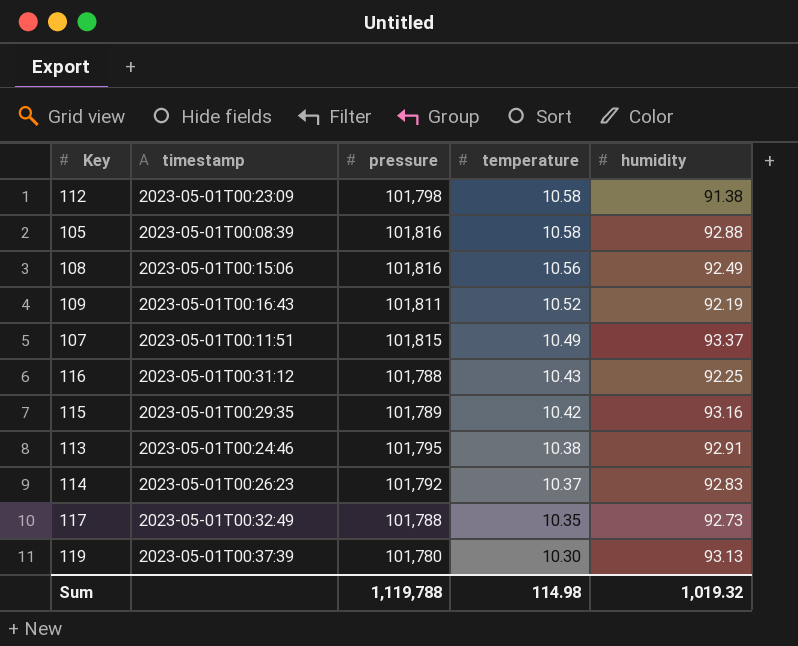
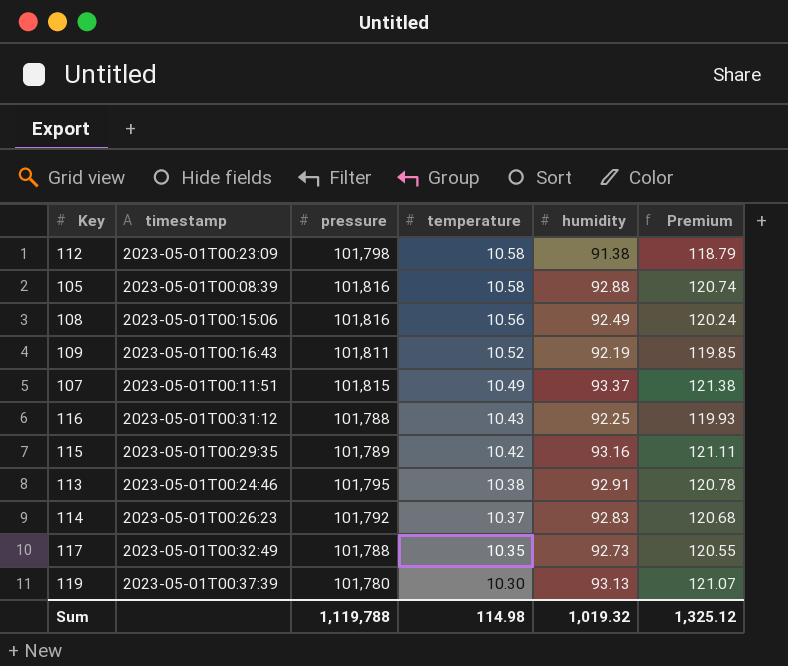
column Premium | formula: none -> [humidity] * 1.3

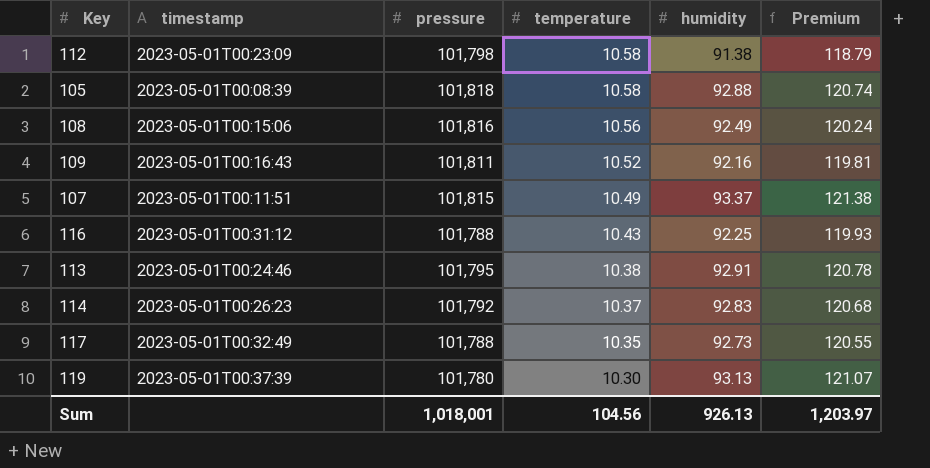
row 115: 2023-05-01T00:29:35 | 101,789 | 10.42 | 93.16 | 121.11 -> none
105 | pressure: 101,816 -> 101,818
109 | humidity: 92.19 -> 92.16
109 | Premium: 119.85 -> 119.81
Sum | pressure: 1,119,788 -> 1,018,001
Sum | temperature: 114.98 -> 104.56
Sum | humidity: 1,019.32 -> 926.13
Sum | Premium: 1,325.12 -> 1,203.97

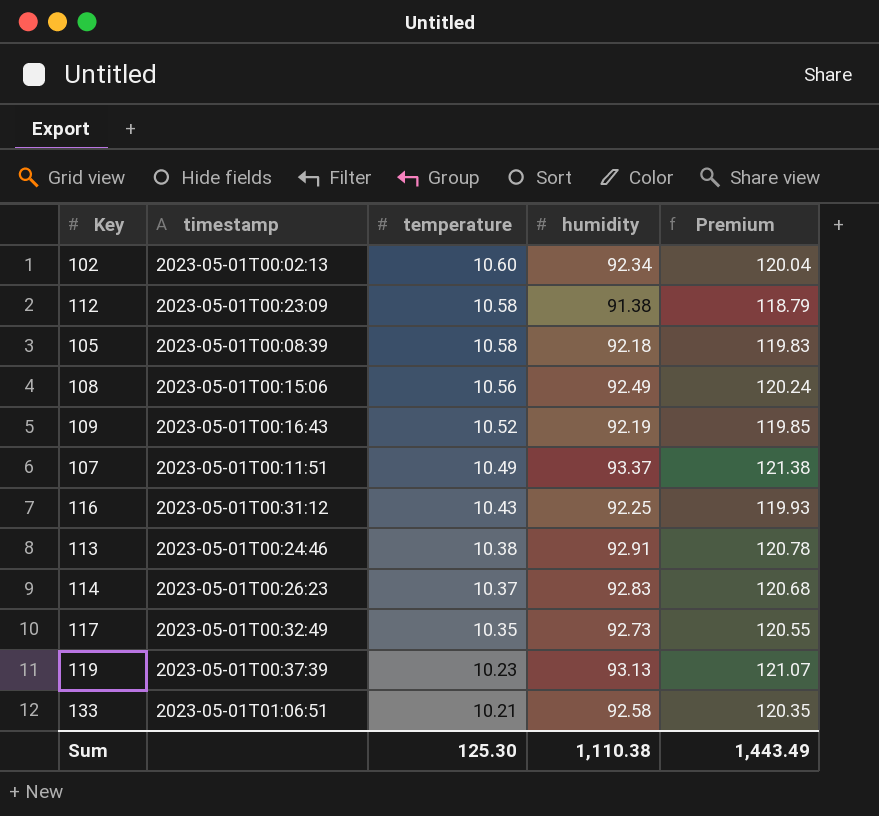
column pressure | position: 3 -> none
row 102: none -> 2023-05-01T00:02:13 | 10.60 | 92.34 | 120.04
105 | humidity: 92.88 -> 92.18
105 | Premium: 120.74 -> 119.83
109 | humidity: 92.16 -> 92.19
109 | Premium: 119.81 -> 119.85
119 | temperature: 10.30 -> 10.23
row 133: none -> 2023-05-01T01:06:51 | 10.21 | 92.58 | 120.35
Sum | temperature: 104.56 -> 125.30
Sum | humidity: 926.13 -> 1,110.38
Sum | Premium: 1,203.97 -> 1,443.49

